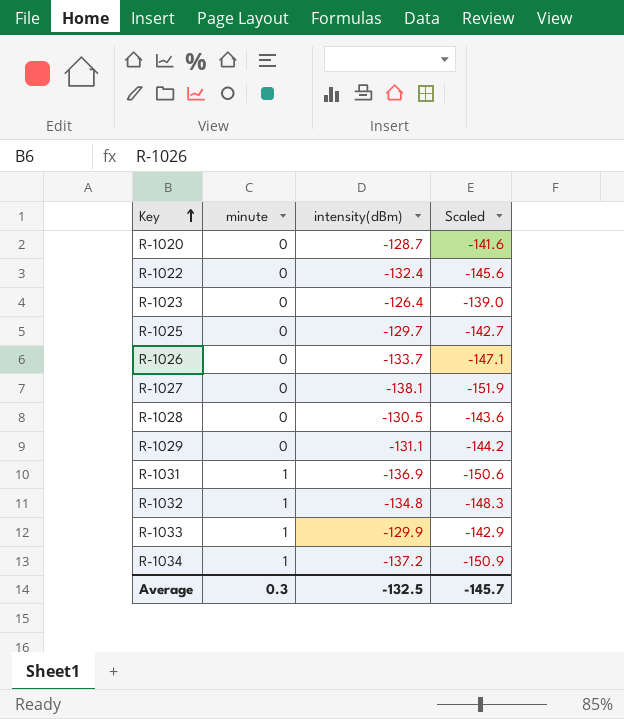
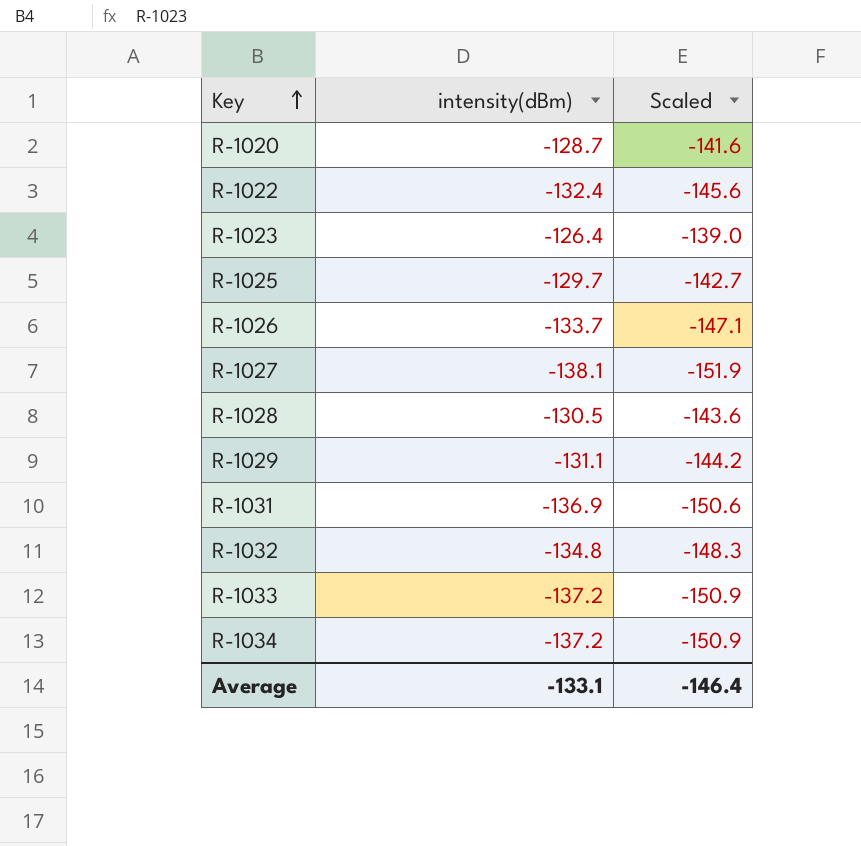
column minute | position: 2 -> none
R-1033 | intensity(dBm): -129.9 -> -137.2
R-1033 | Scaled: -142.9 -> -150.9
Average | intensity(dBm): -132.5 -> -133.1
Average | Scaled: -145.7 -> -146.4

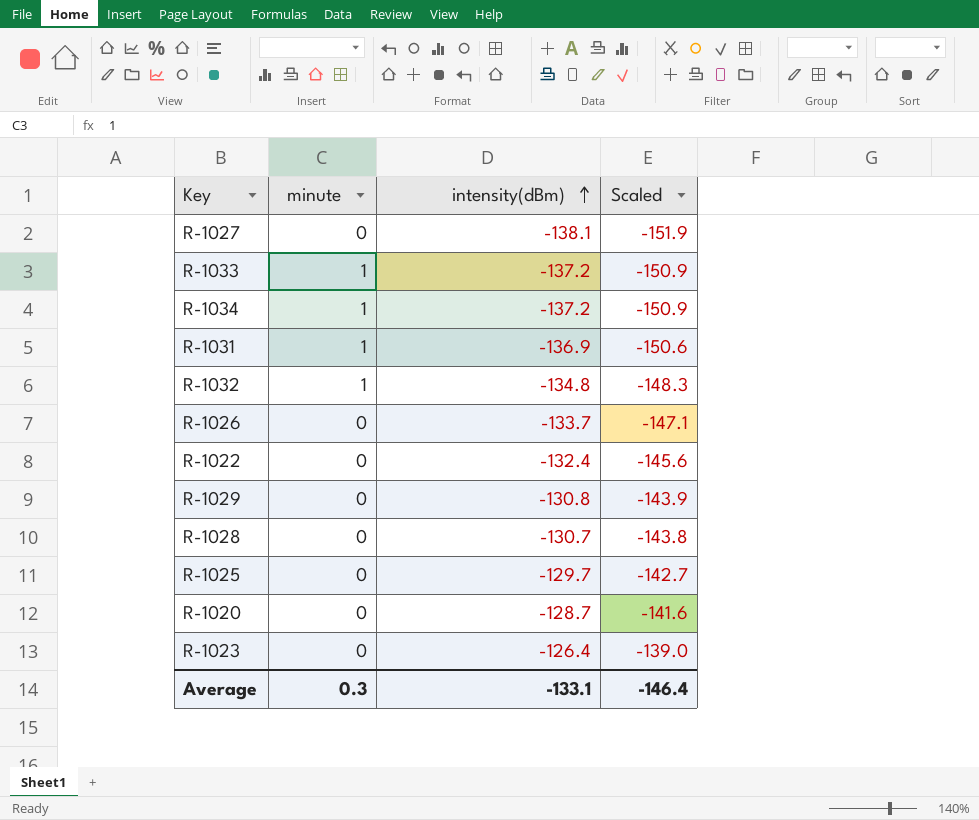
row order: Key ascending -> intensity(dBm) ascending
column minute | position: none -> 2
R-1029 | intensity(dBm): -131.1 -> -130.8
R-1029 | Scaled: -144.2 -> -143.9
R-1028 | intensity(dBm): -130.5 -> -130.7
R-1028 | Scaled: -143.6 -> -143.8

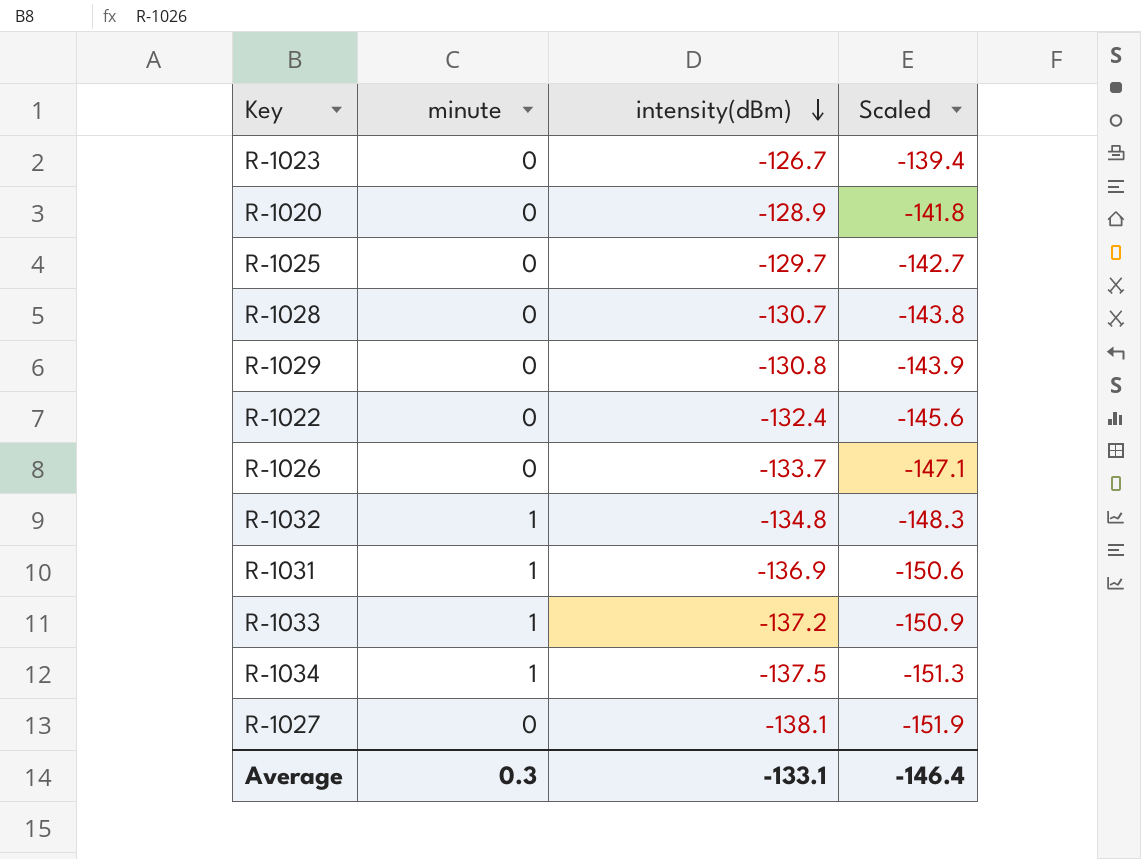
row order: intensity(dBm) ascending -> intensity(dBm) descending
R-1023 | intensity(dBm): -126.4 -> -126.7
R-1023 | Scaled: -139.0 -> -139.4
R-1020 | intensity(dBm): -128.7 -> -128.9
R-1020 | Scaled: -141.6 -> -141.8
R-1034 | intensity(dBm): -137.2 -> -137.5
R-1034 | Scaled: -150.9 -> -151.3

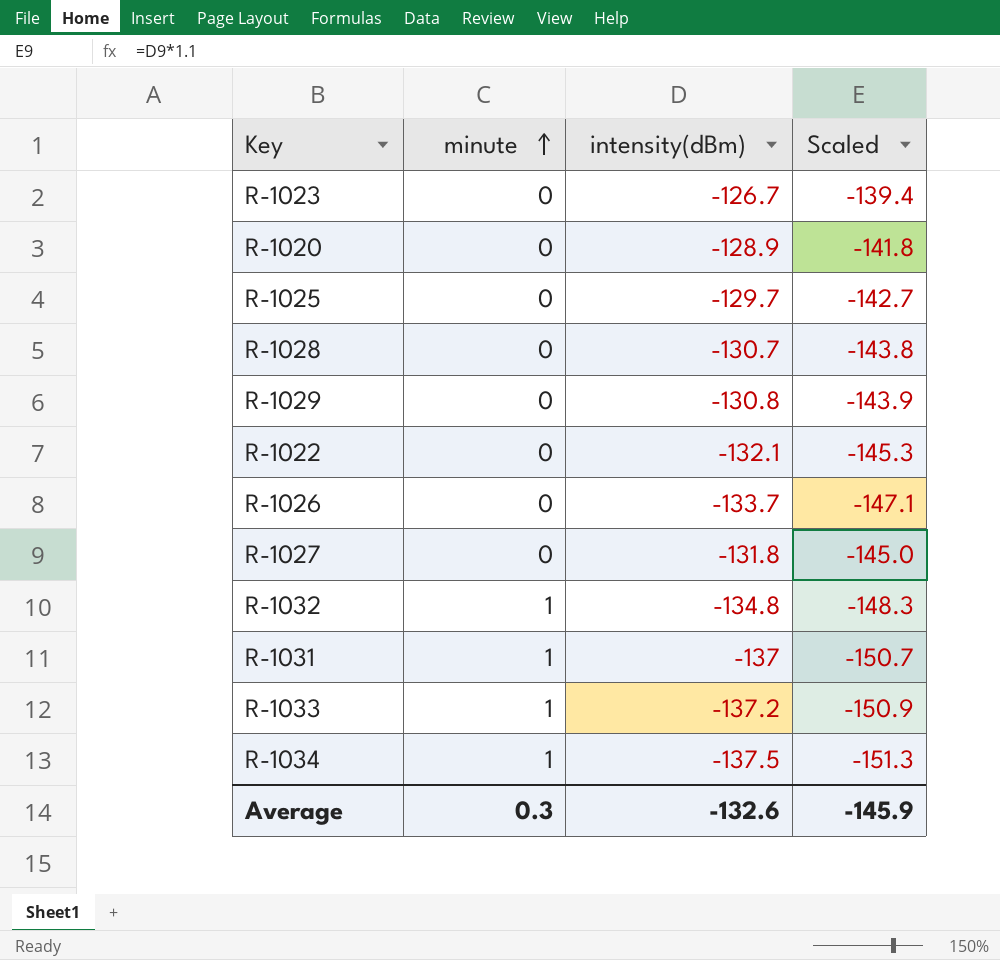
row order: intensity(dBm) descending -> minute ascending
R-1022 | intensity(dBm): -132.4 -> -132.1
R-1022 | Scaled: -145.6 -> -145.3
R-1027 | intensity(dBm): -138.1 -> -131.8
R-1027 | Scaled: -151.9 -> -145.0
R-1031 | intensity(dBm): -136.9 -> -137
R-1031 | Scaled: -150.6 -> -150.7
Average | intensity(dBm): -133.1 -> -132.6
Average | Scaled: -146.4 -> -145.9

